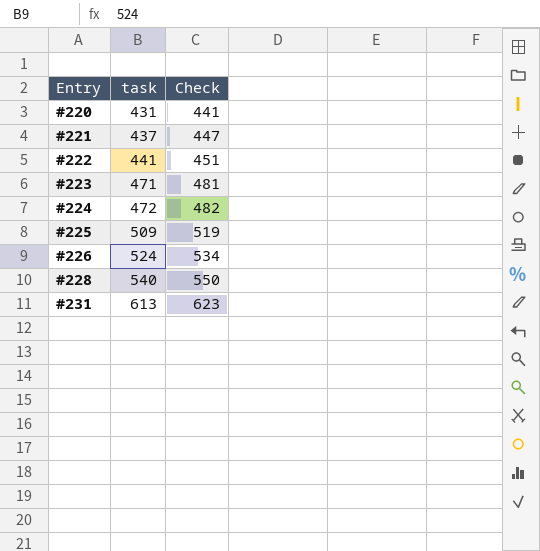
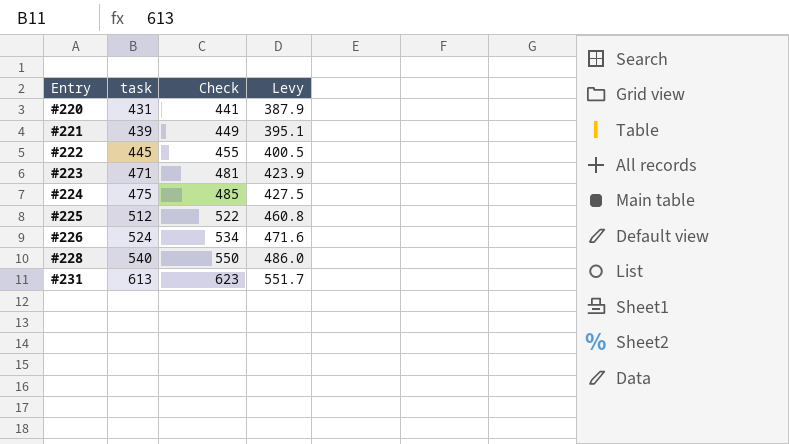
column Levy | formula: none -> [task] * 0.9
#221 | task: 437 -> 439
#221 | Check: 447 -> 449
#222 | task: 441 -> 445
#222 | Check: 451 -> 455
#224 | task: 472 -> 475
#224 | Check: 482 -> 485
#225 | task: 509 -> 512
#225 | Check: 519 -> 522

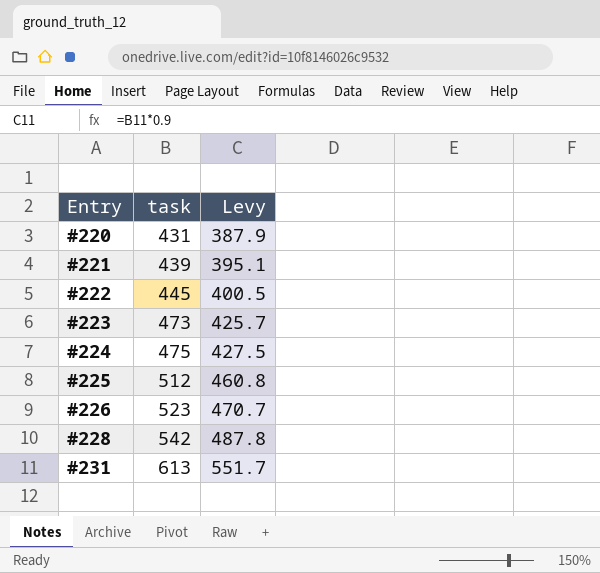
column Check | formula: [task] + 10 -> none
#223 | task: 471 -> 473
#223 | Levy: 423.9 -> 425.7
#226 | task: 524 -> 523
#226 | Levy: 471.6 -> 470.7
#228 | task: 540 -> 542
#228 | Levy: 486.0 -> 487.8

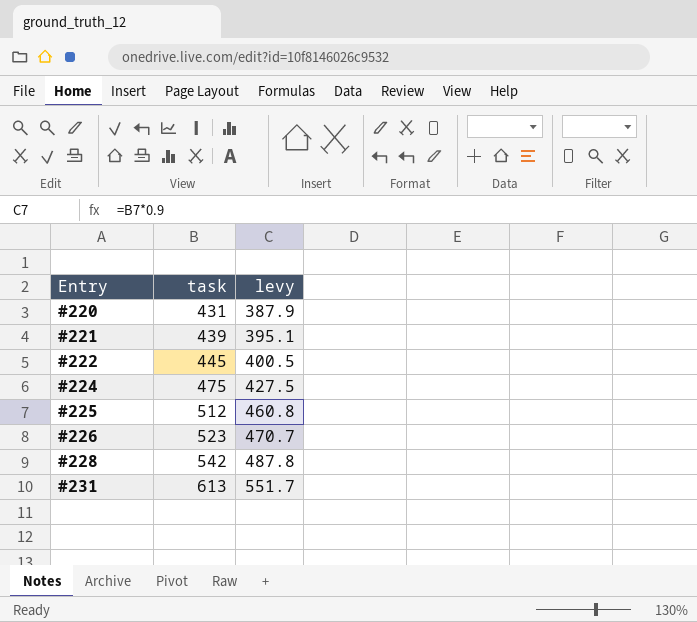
column name: Levy -> levy
row #223: 473 | 425.7 -> none

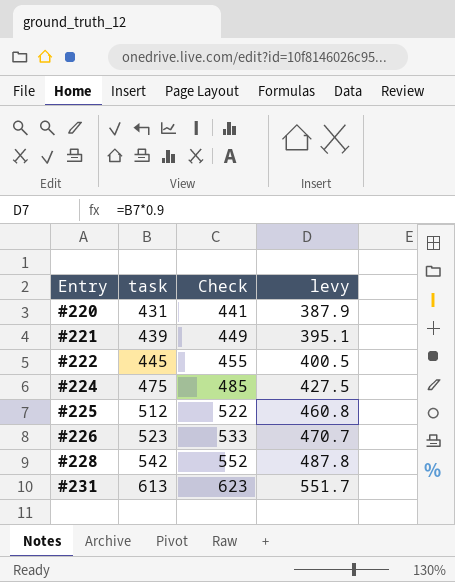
column Check | formula: none -> [task] + 10

